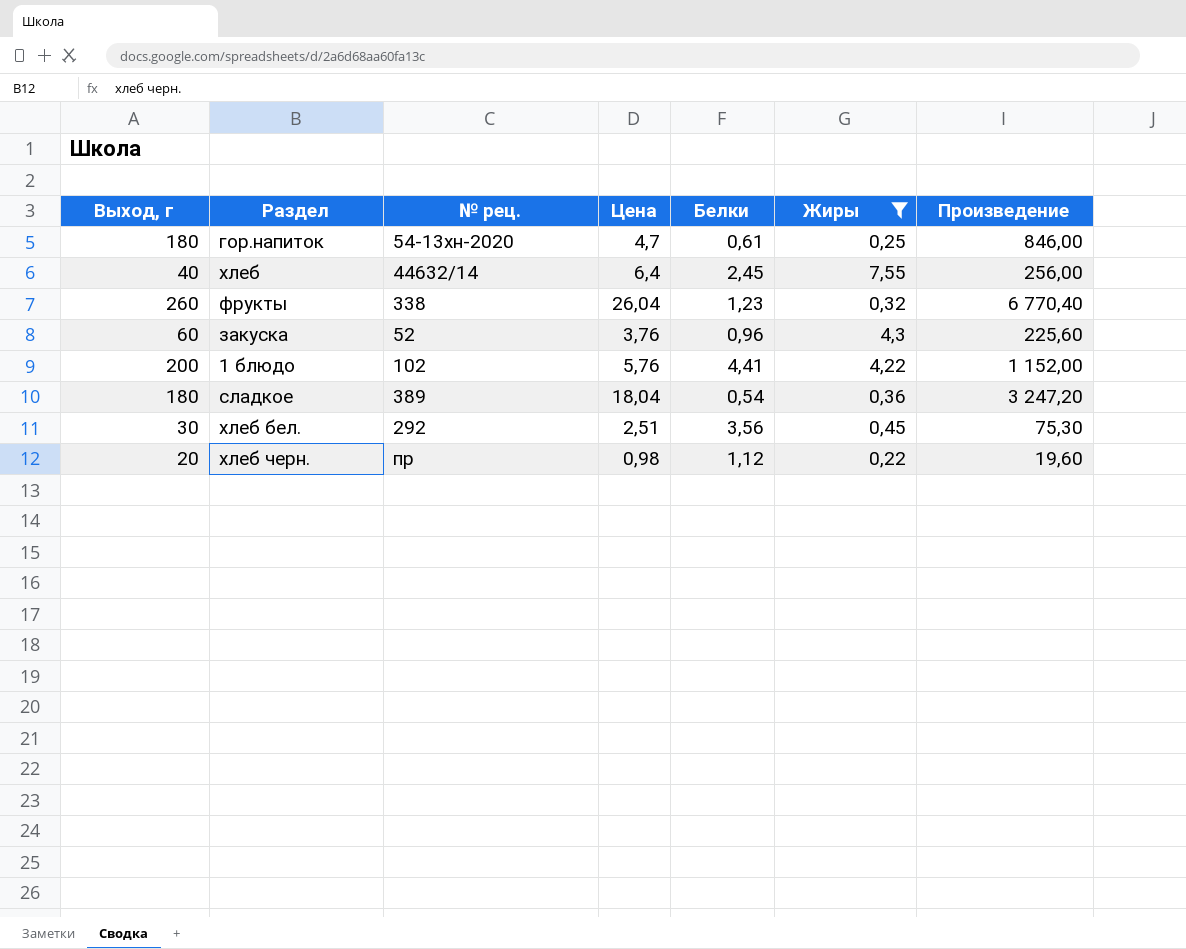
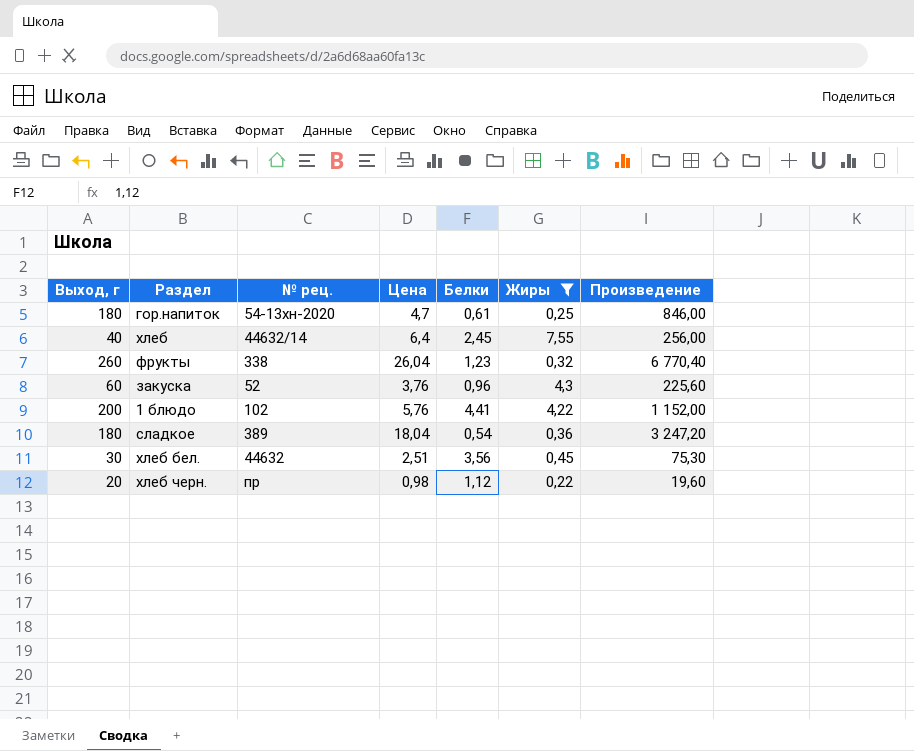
хлеб бел. | № рец.: 292 -> 44632

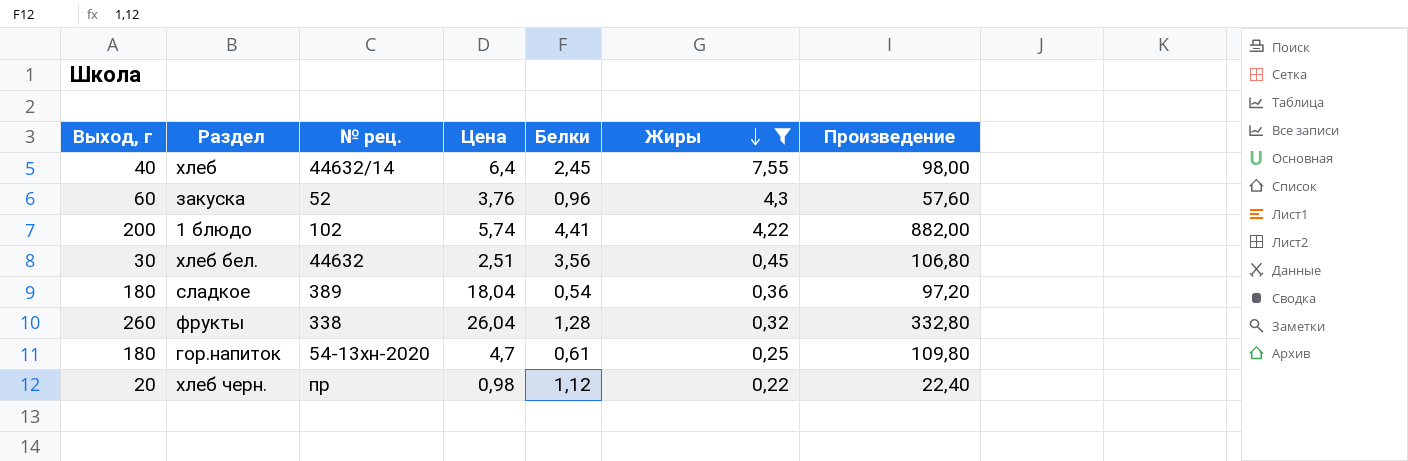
row order: none -> Жиры descending
column Произведение | formula: [Выход, г] * [Цена] -> [Выход, г] * [Белки]
1 блюдо | Цена: 5,76 -> 5,74
фрукты | Белки: 1,23 -> 1,28

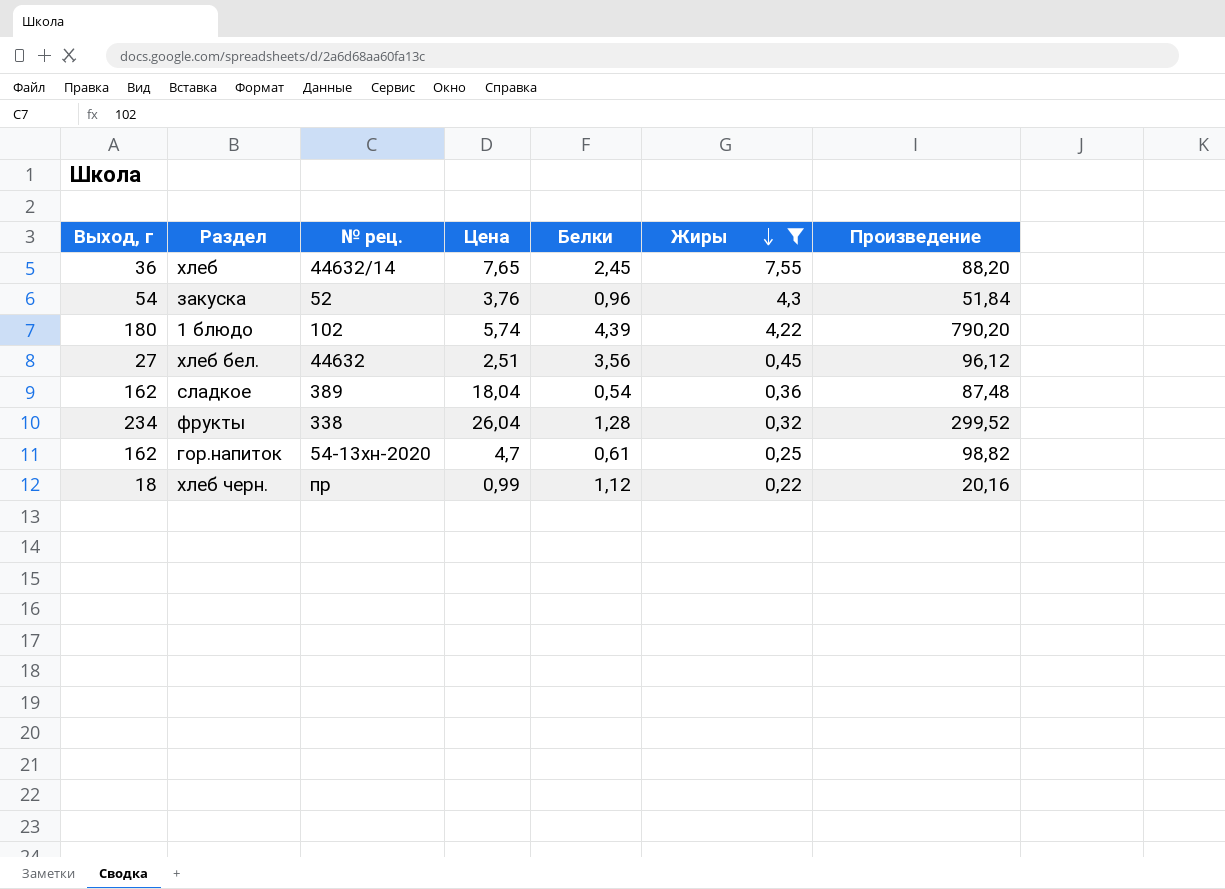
хлеб | Выход, г: 40 -> 36
хлеб | Цена: 6,4 -> 7,65
хлеб | Произведение: 98,00 -> 88,20
закуска | Выход, г: 60 -> 54
закуска | Произведение: 57,60 -> 51,84
1 блюдо | Выход, г: 200 -> 180
1 блюдо | Белки: 4,41 -> 4,39
1 блюдо | Произведение: 882,00 -> 790,20
хлеб бел. | Выход, г: 30 -> 27
хлеб бел. | Произведение: 106,80 -> 96,12
сладкое | Выход, г: 180 -> 162
сладкое | Произведение: 97,20 -> 87,48
фрукты | Выход, г: 260 -> 234
фрукты | Произведение: 332,80 -> 299,52
гор.напиток | Выход, г: 180 -> 162
гор.напиток | Произведение: 109,80 -> 98,82
хлеб черн. | Выход, г: 20 -> 18
хлеб черн. | Цена: 0,98 -> 0,99
хлеб черн. | Произведение: 22,40 -> 20,16

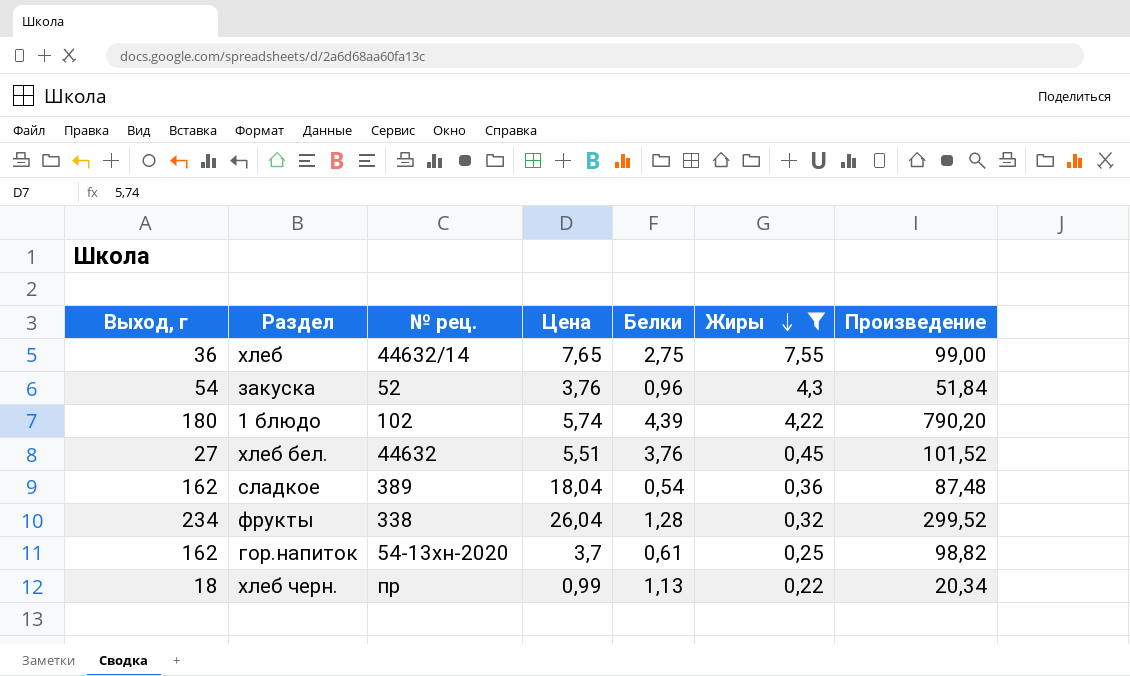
хлеб | Белки: 2,45 -> 2,75
хлеб | Произведение: 88,20 -> 99,00
хлеб бел. | Цена: 2,51 -> 5,51
хлеб бел. | Белки: 3,56 -> 3,76
хлеб бел. | Произведение: 96,12 -> 101,52
гор.напиток | Цена: 4,7 -> 3,7
хлеб черн. | Белки: 1,12 -> 1,13
хлеб черн. | Произведение: 20,16 -> 20,34

